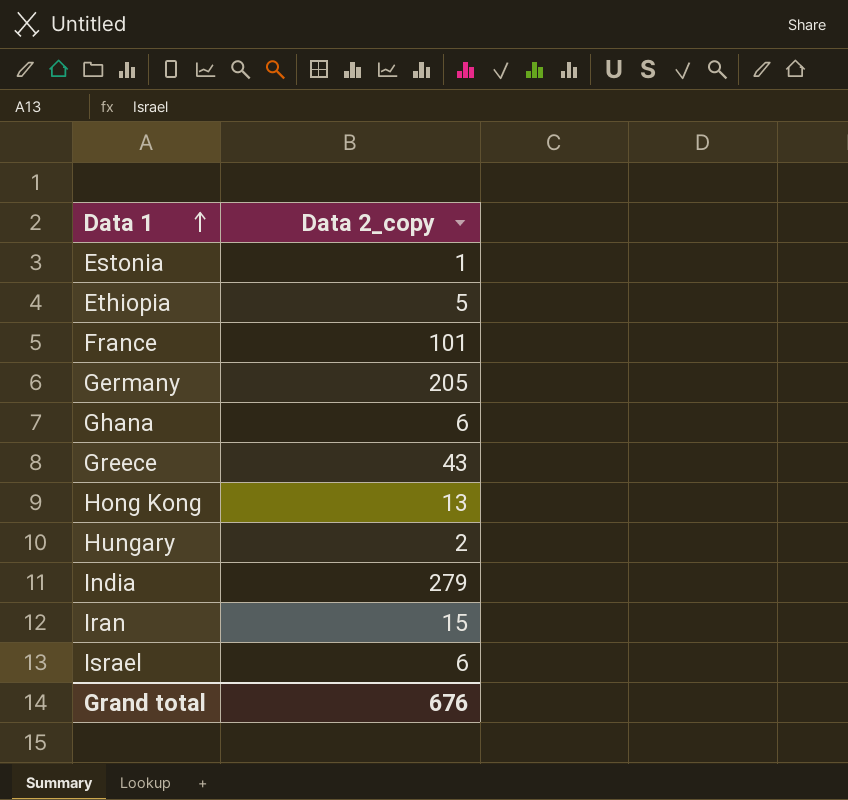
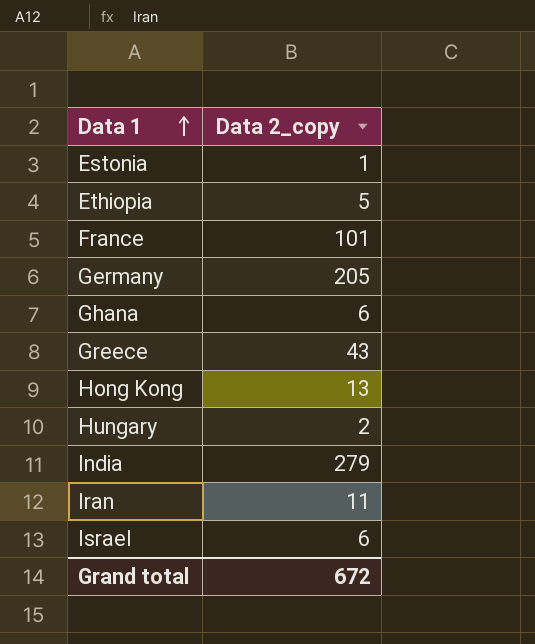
Iran | Data 2_copy: 15 -> 11
Grand total | Data 2_copy: 676 -> 672

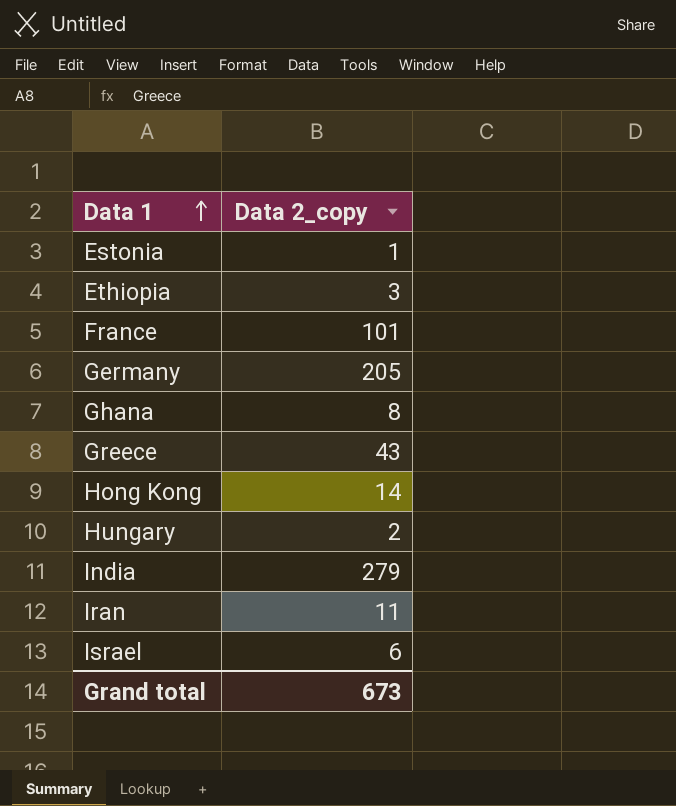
Ethiopia | Data 2_copy: 5 -> 3
Ghana | Data 2_copy: 6 -> 8
Hong Kong | Data 2_copy: 13 -> 14
Grand total | Data 2_copy: 672 -> 673

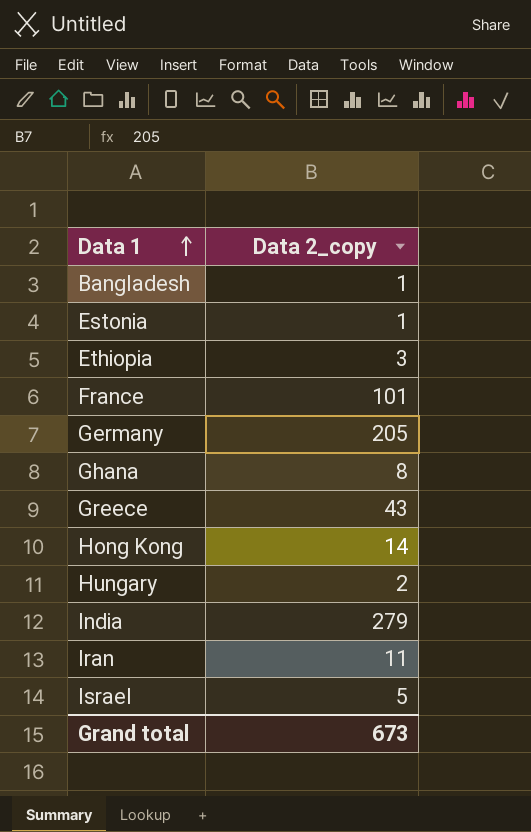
row Bangladesh: none -> 1
Israel | Data 2_copy: 6 -> 5

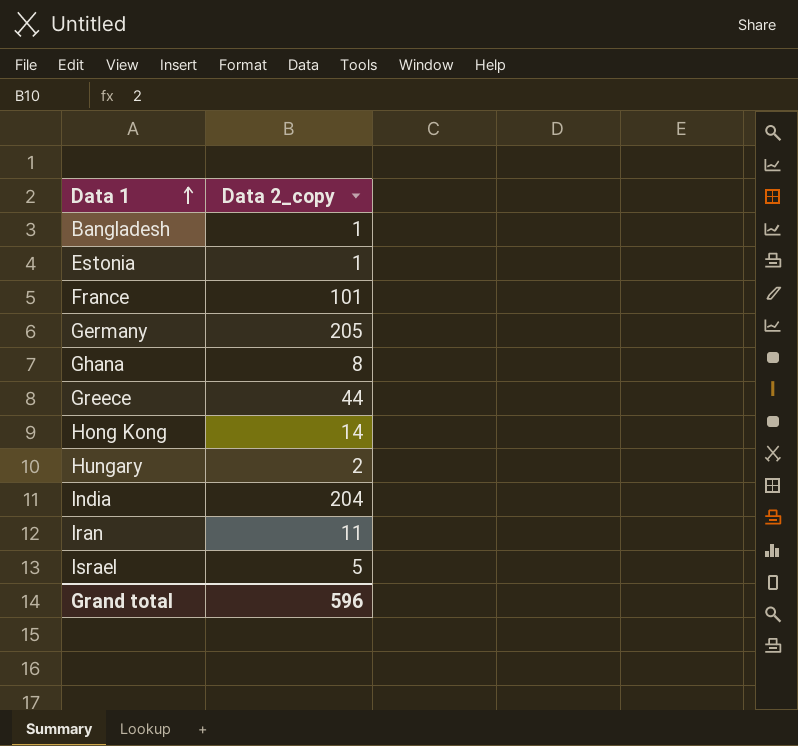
row Ethiopia: 3 -> none
Greece | Data 2_copy: 43 -> 44
India | Data 2_copy: 279 -> 204
Grand total | Data 2_copy: 673 -> 596

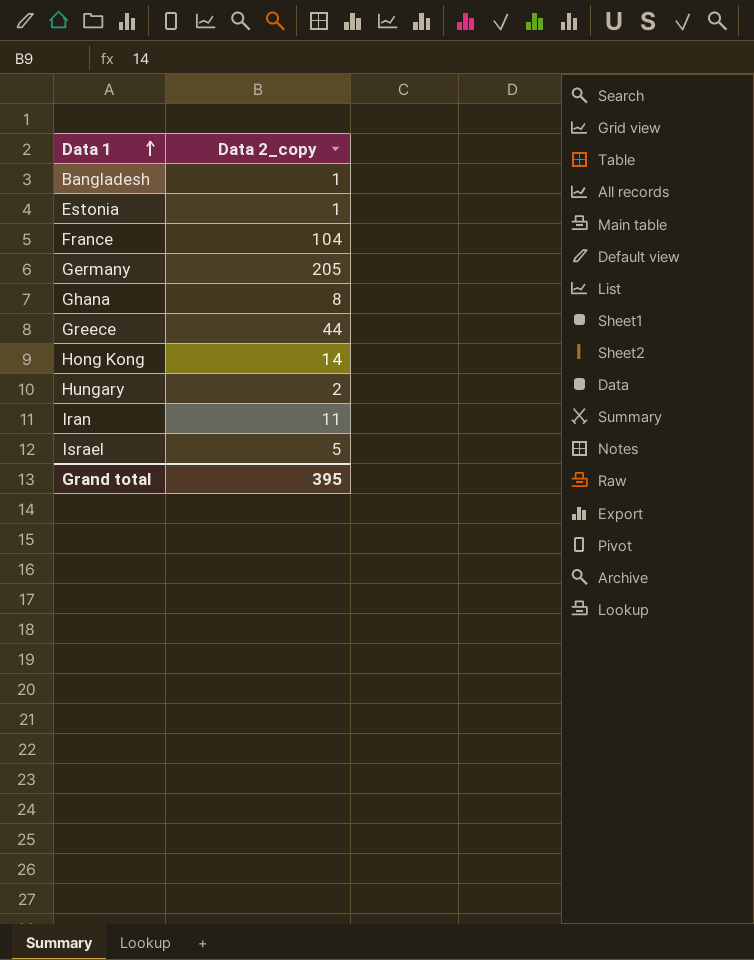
row India: 204 -> none
France | Data 2_copy: 101 -> 104
Grand total | Data 2_copy: 596 -> 395

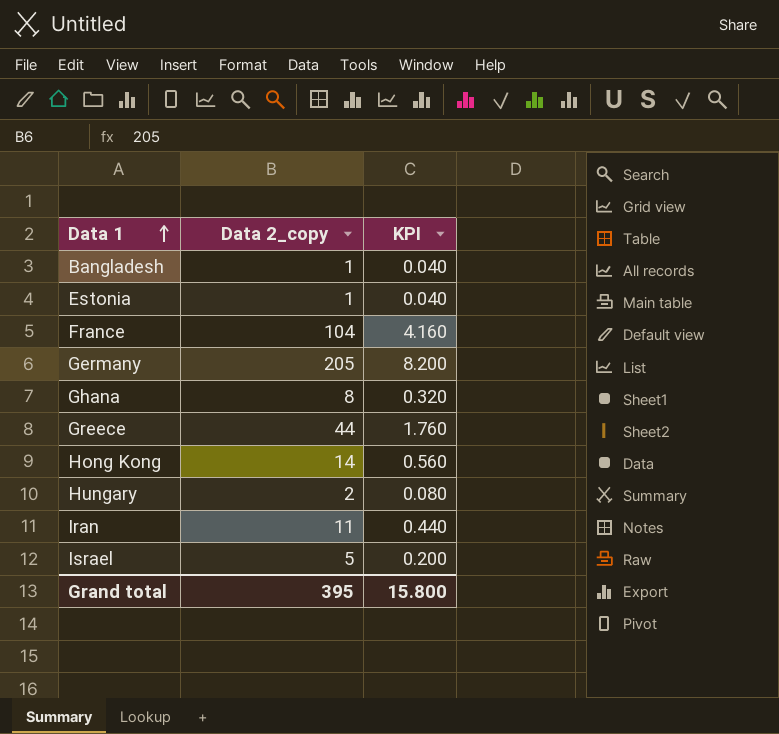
column KPI | formula: none -> [Data 2_copy] * 0.04

